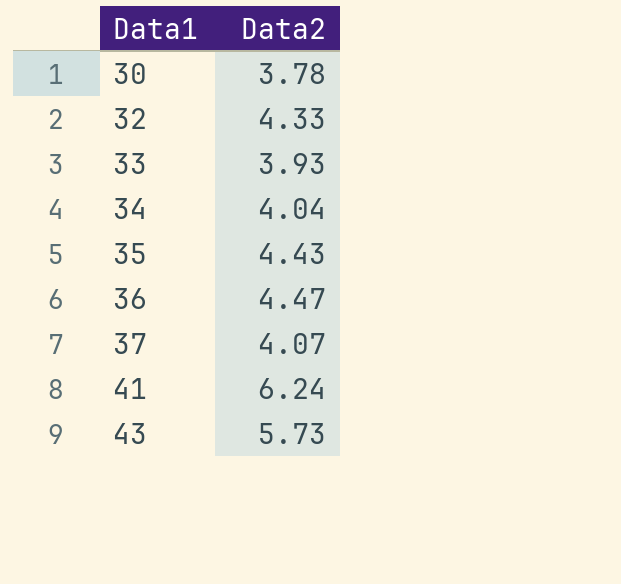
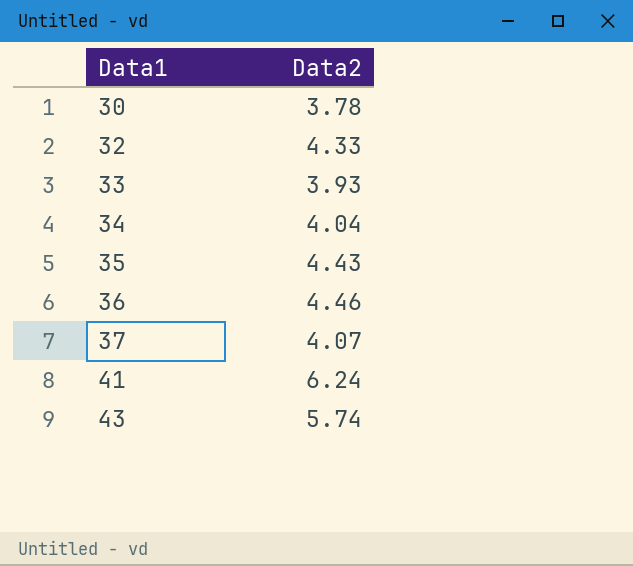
36 | Data2: 4.47 -> 4.46
43 | Data2: 5.73 -> 5.74

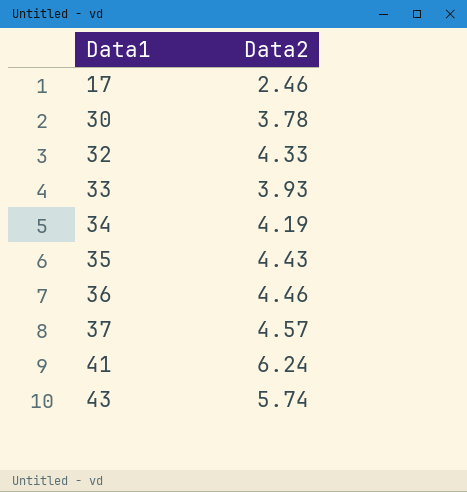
row 17: none -> 2.46
34 | Data2: 4.04 -> 4.19
37 | Data2: 4.07 -> 4.57

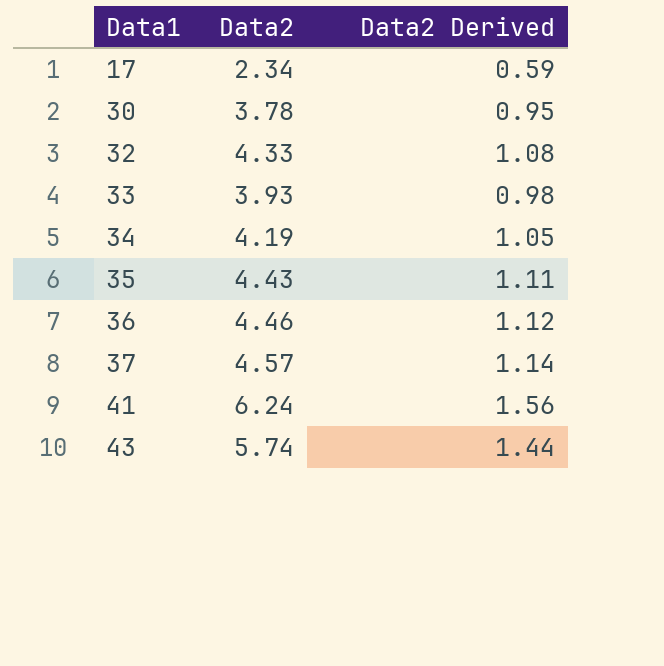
column Data2 Derived | formula: none -> [Data2] * 0.25
17 | Data2: 2.46 -> 2.34

